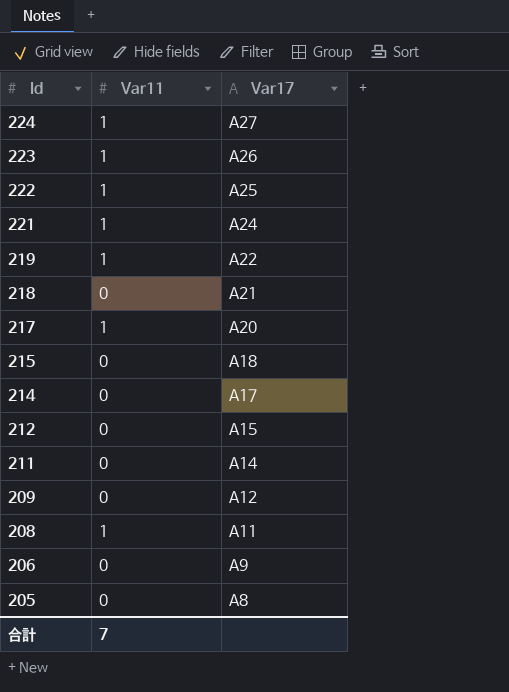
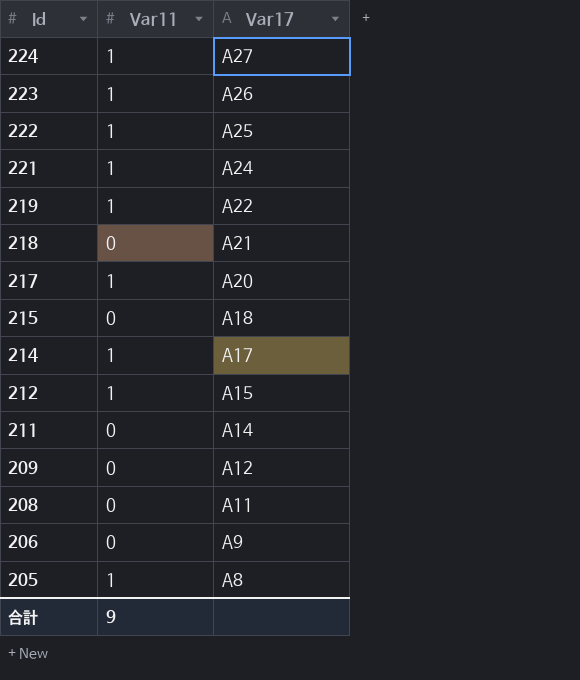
214 | Var11: 0 -> 1
212 | Var11: 0 -> 1
208 | Var11: 1 -> 0
205 | Var11: 0 -> 1
合計 | Var11: 7 -> 9

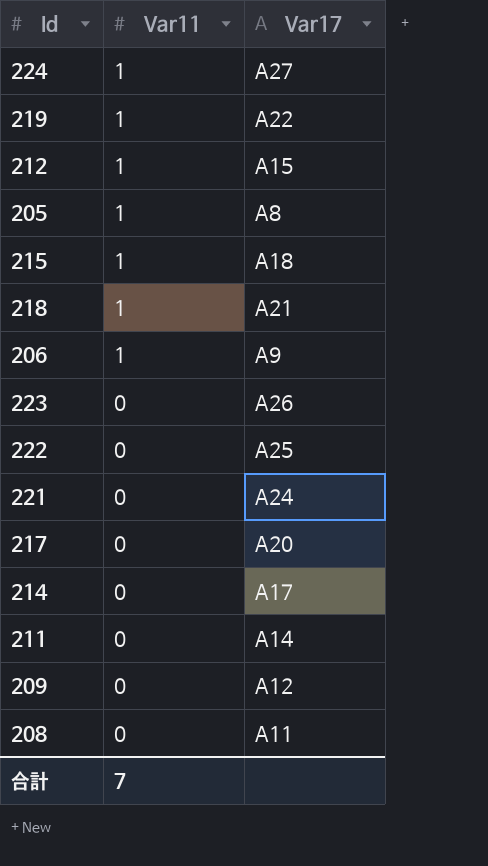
row order: Id descending -> Var11 descending
215 | Var11: 0 -> 1
218 | Var11: 0 -> 1
206 | Var11: 0 -> 1
223 | Var11: 1 -> 0
222 | Var11: 1 -> 0
221 | Var11: 1 -> 0
217 | Var11: 1 -> 0
214 | Var11: 1 -> 0
合計 | Var11: 9 -> 7

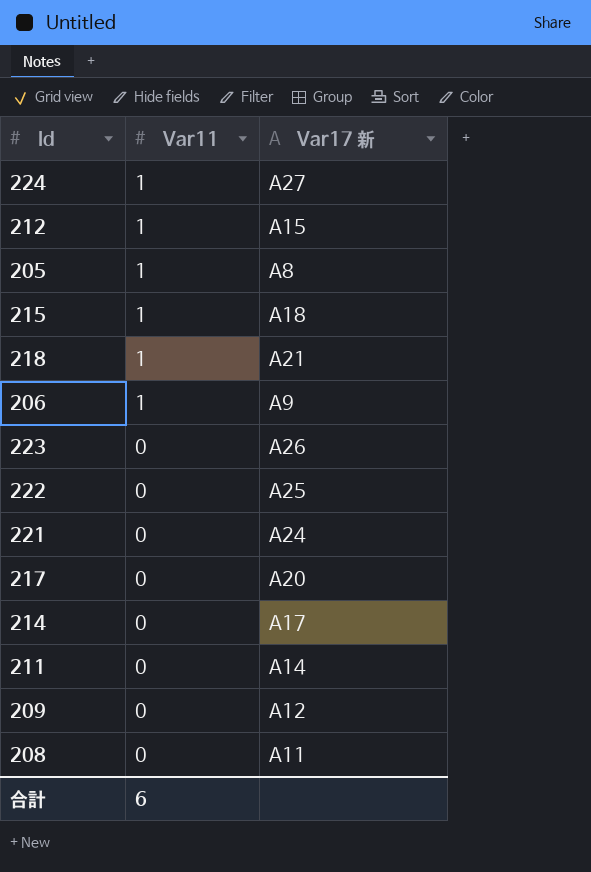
column name: Var17 -> Var17 新
row 219: 1 | A22 -> none
合計 | Var11: 7 -> 6

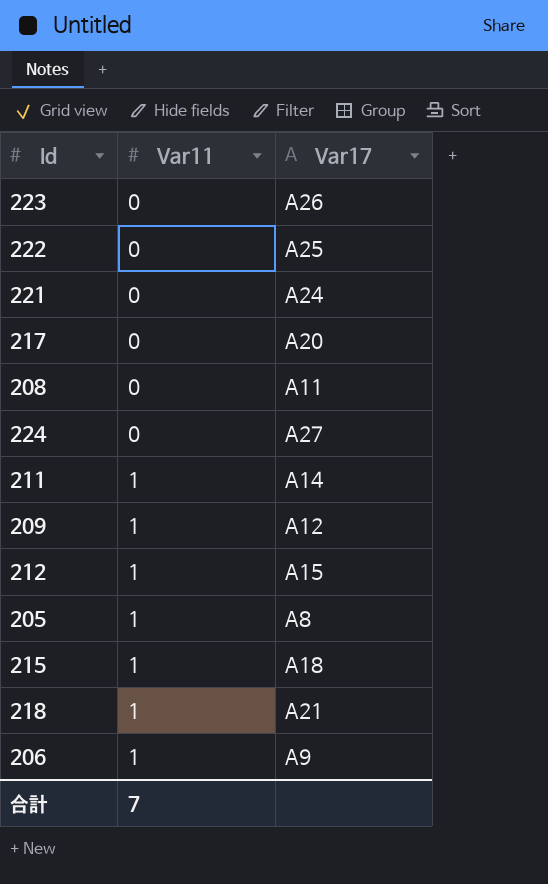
row order: Var11 descending -> Var11 ascending
column name: Var17 新 -> Var17
row 214: 0 | A17 -> none
224 | Var11: 1 -> 0
211 | Var11: 0 -> 1
209 | Var11: 0 -> 1
合計 | Var11: 6 -> 7

